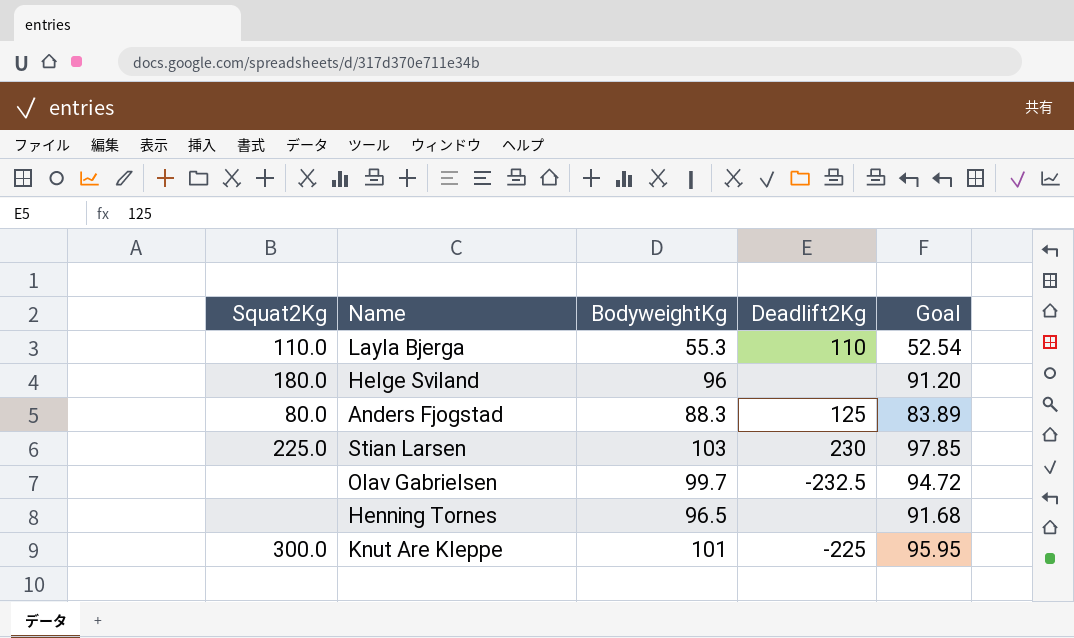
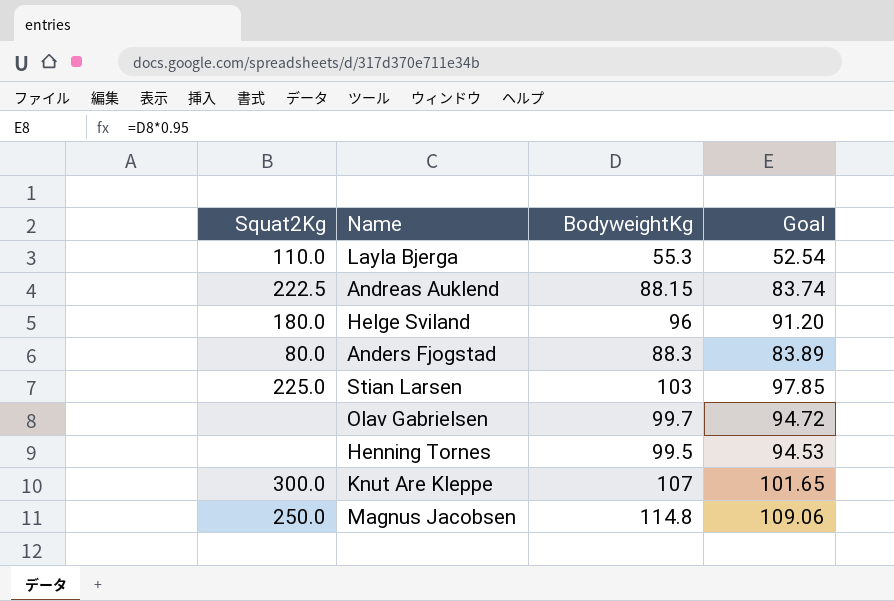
column Deadlift2Kg | position: 4 -> none
row Andreas Auklend: none -> 222.5 | 88.15 | 83.74
Henning Tornes | BodyweightKg: 96.5 -> 99.5
Henning Tornes | Goal: 91.68 -> 94.53
Knut Are Kleppe | BodyweightKg: 101 -> 107
Knut Are Kleppe | Goal: 95.95 -> 101.65
row Magnus Jacobsen: none -> 250.0 | 114.8 | 109.06

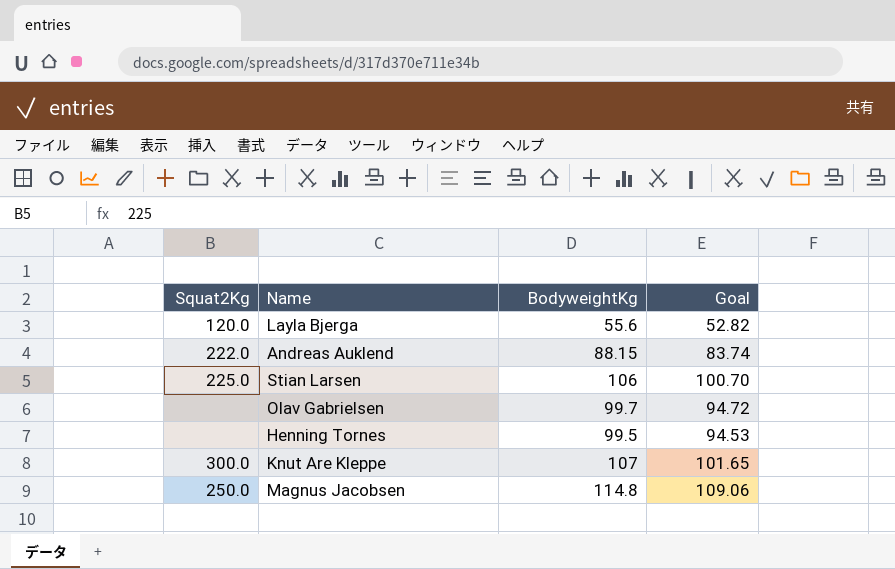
row Helge Sviland: 180.0 | 96 | 91.20 -> none
row Anders Fjogstad: 80.0 | 88.3 | 83.89 -> none
Layla Bjerga | Squat2Kg: 110.0 -> 120.0
Layla Bjerga | BodyweightKg: 55.3 -> 55.6
Layla Bjerga | Goal: 52.54 -> 52.82
Andreas Auklend | Squat2Kg: 222.5 -> 222.0
Stian Larsen | BodyweightKg: 103 -> 106
Stian Larsen | Goal: 97.85 -> 100.70

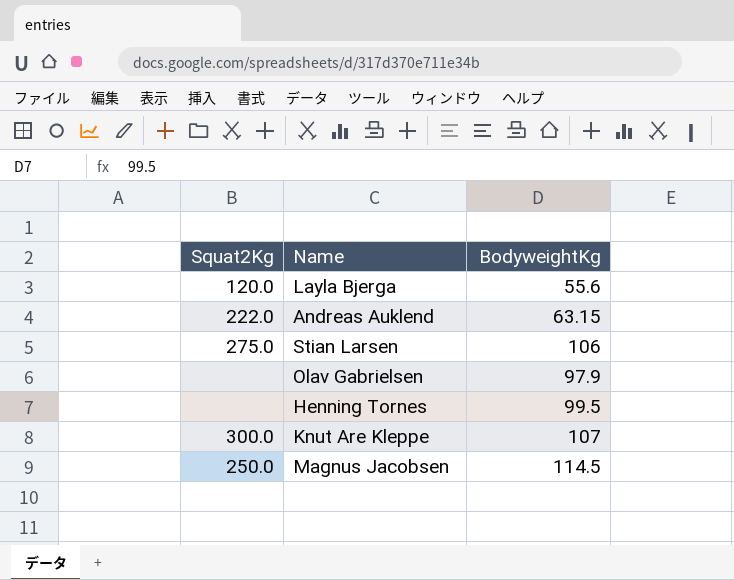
column Goal | formula: [BodyweightKg] * 0.95 -> none
Andreas Auklend | BodyweightKg: 88.15 -> 63.15
Stian Larsen | Squat2Kg: 225.0 -> 275.0
Olav Gabrielsen | BodyweightKg: 99.7 -> 97.9
Magnus Jacobsen | BodyweightKg: 114.8 -> 114.5

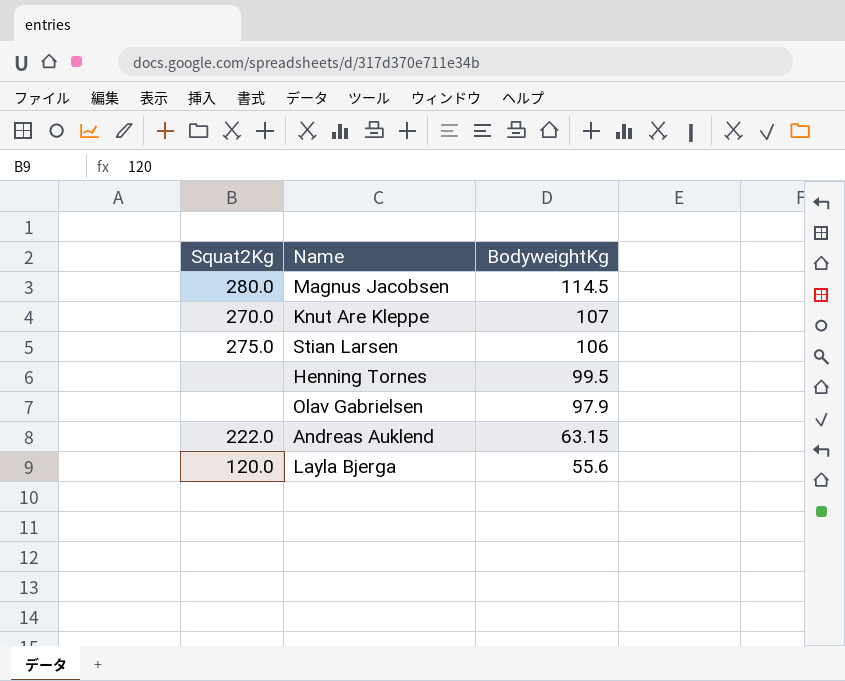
row order: none -> BodyweightKg descending
Magnus Jacobsen | Squat2Kg: 250.0 -> 280.0
Knut Are Kleppe | Squat2Kg: 300.0 -> 270.0

